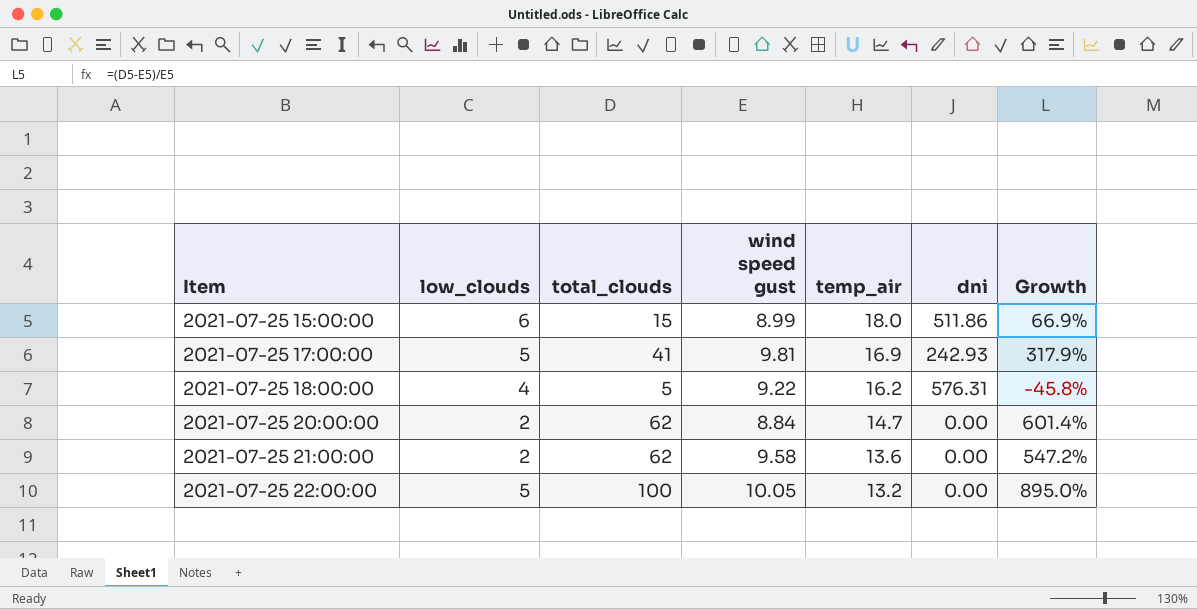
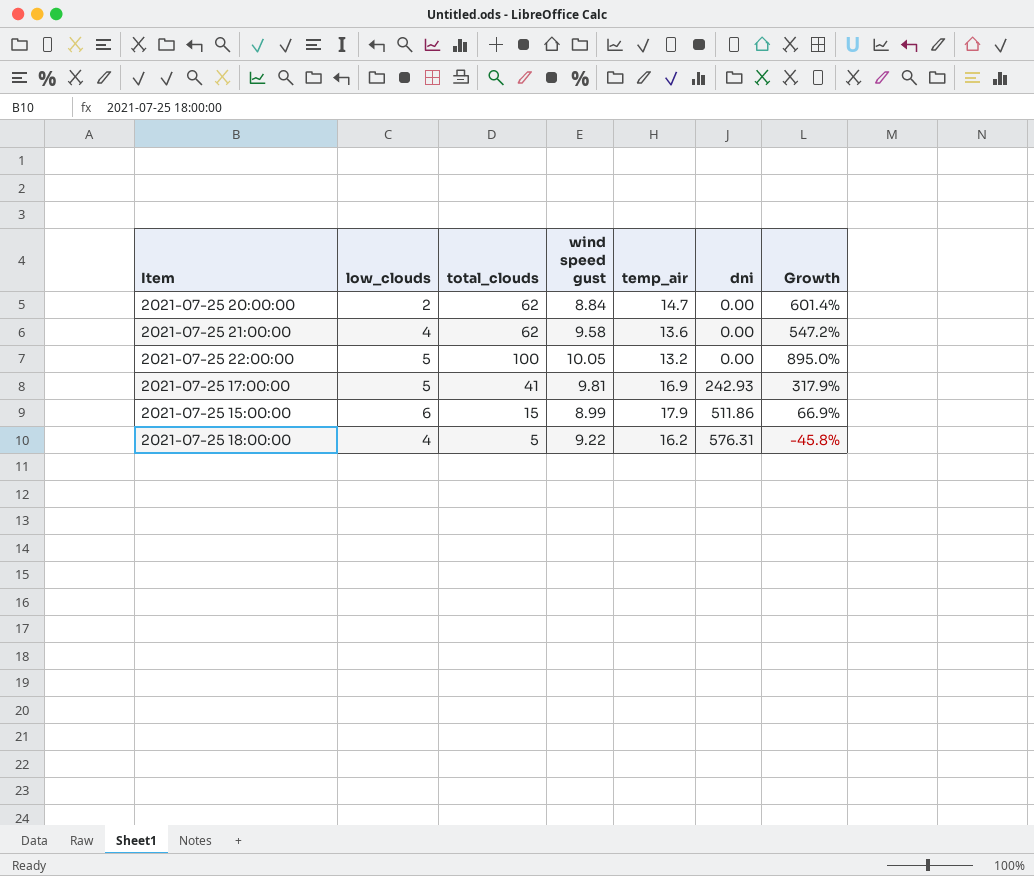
row order: Item ascending -> dni ascending
2021-07-25 21:00:00 | low_clouds: 2 -> 4
2021-07-25 15:00:00 | temp_air: 18.0 -> 17.9

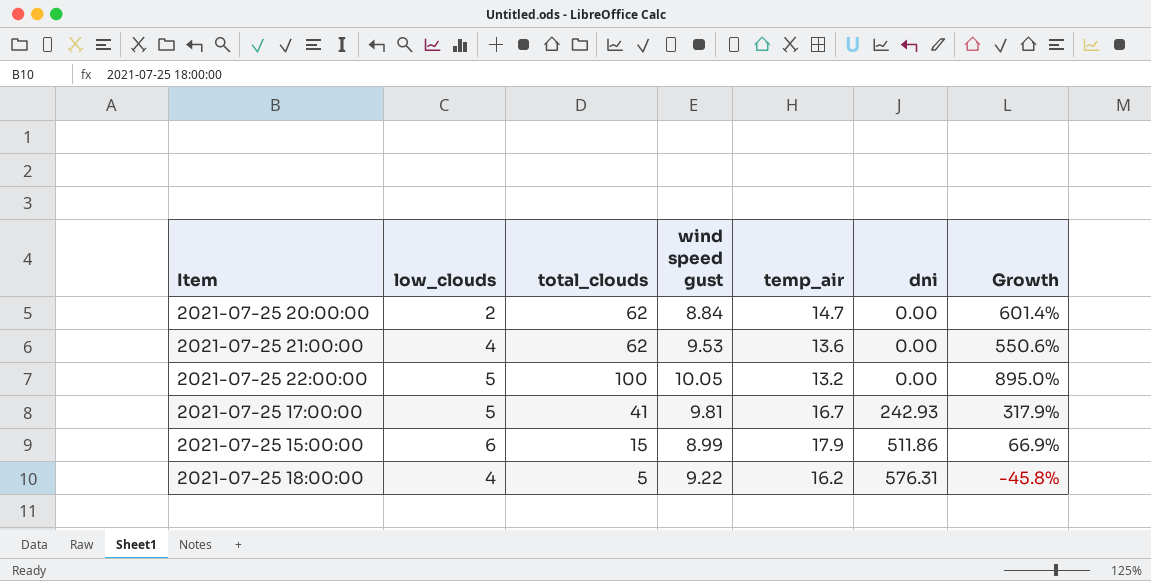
2021-07-25 21:00:00 | wind speed gust: 9.58 -> 9.53
2021-07-25 21:00:00 | Growth: 547.2% -> 550.6%
2021-07-25 17:00:00 | temp_air: 16.9 -> 16.7

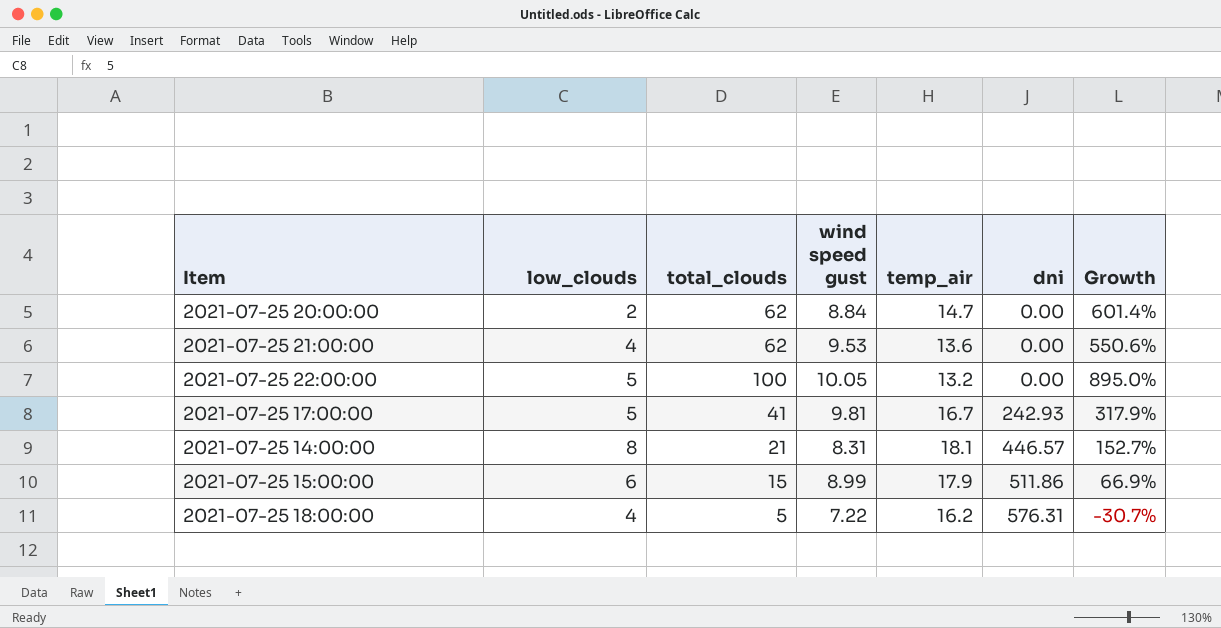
row 2021-07-25 14:00:00: none -> 8 | 21 | 8.31 | 18.1 | 446.57 | 152.7%
2021-07-25 18:00:00 | wind speed gust: 9.22 -> 7.22
2021-07-25 18:00:00 | Growth: -45.8% -> -30.7%

